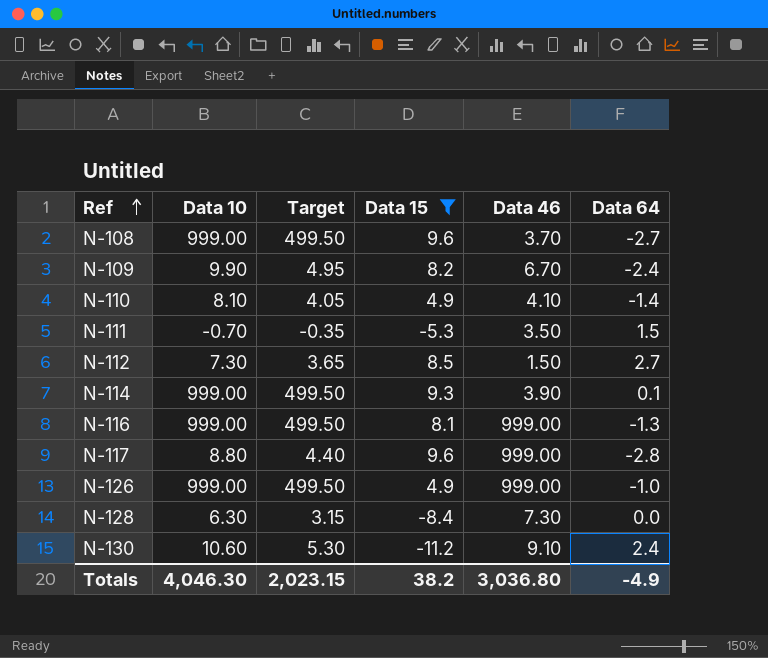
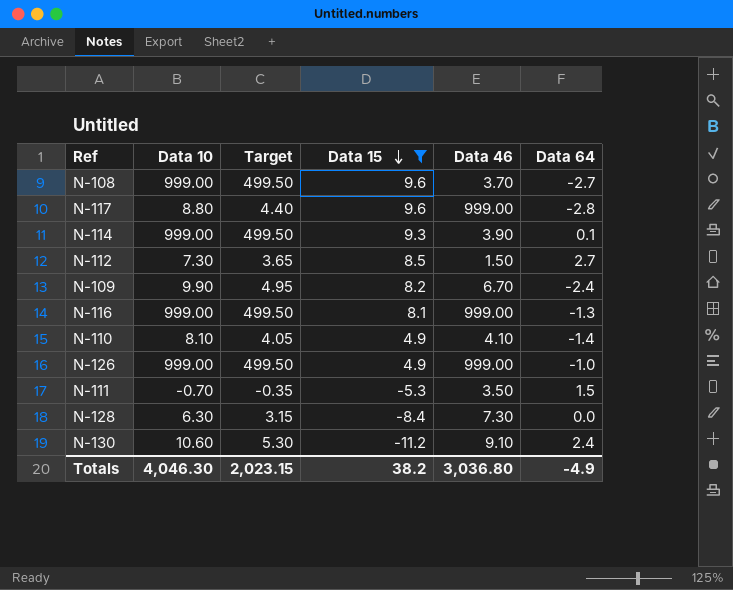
row order: Ref ascending -> Data 15 descending

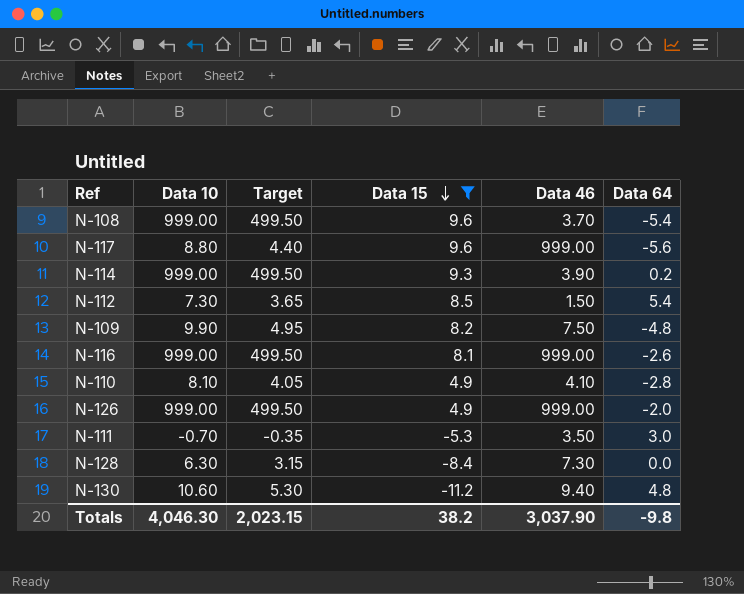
N-108 | Data 64: -2.7 -> -5.4
N-117 | Data 64: -2.8 -> -5.6
N-114 | Data 64: 0.1 -> 0.2
N-112 | Data 64: 2.7 -> 5.4
N-109 | Data 46: 6.70 -> 7.50
N-109 | Data 64: -2.4 -> -4.8
N-116 | Data 64: -1.3 -> -2.6
N-110 | Data 64: -1.4 -> -2.8
N-126 | Data 64: -1.0 -> -2.0
N-111 | Data 64: 1.5 -> 3.0
N-130 | Data 46: 9.10 -> 9.40
N-130 | Data 64: 2.4 -> 4.8
Totals | Data 46: 3,036.80 -> 3,037.90
Totals | Data 64: -4.9 -> -9.8

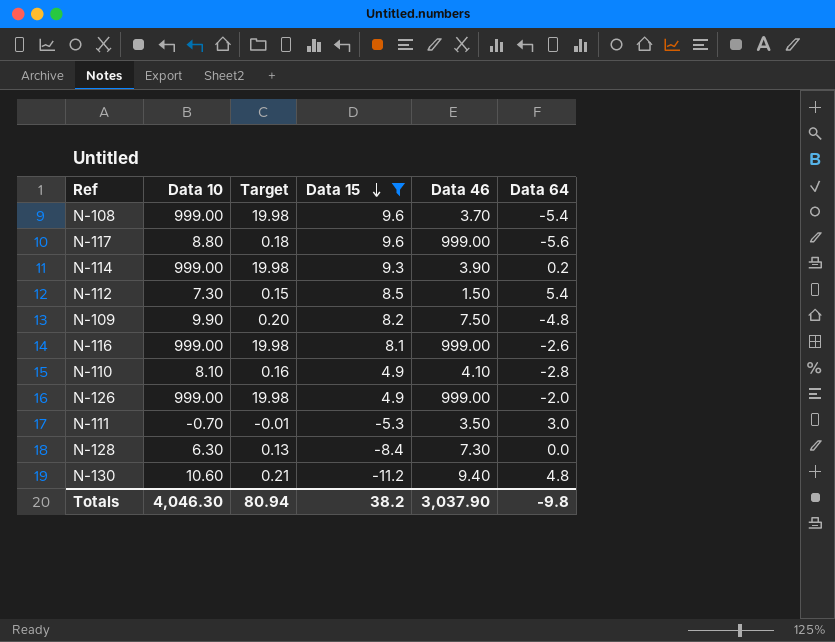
column Target | formula: [Data 10] * 0.5 -> [Data 10] * 0.02
Totals | Target: 2,023.15 -> 80.94

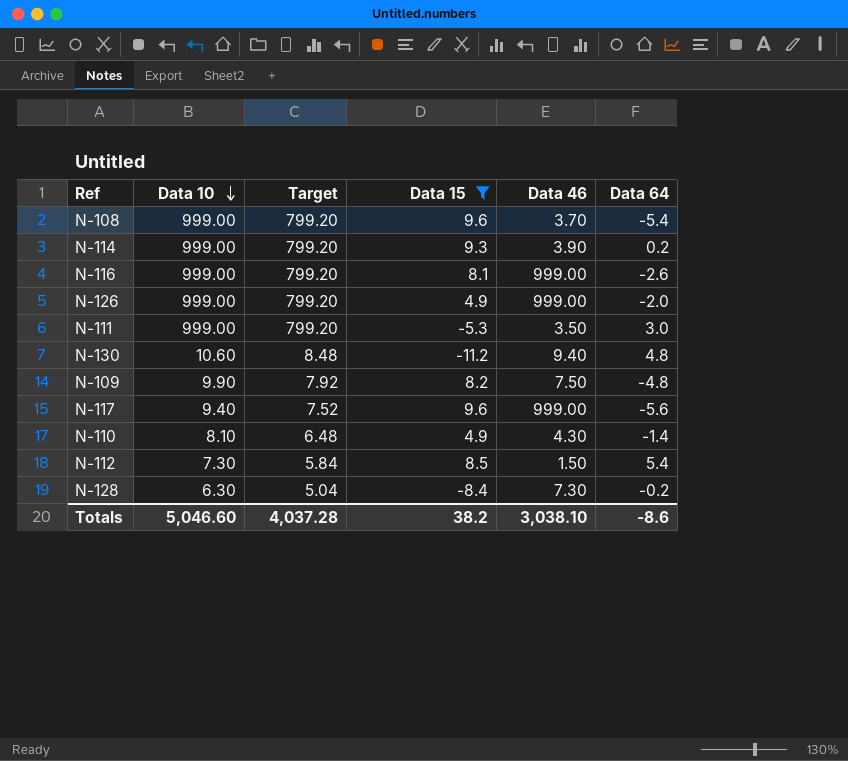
row order: Data 15 descending -> Data 10 descending
column Target | formula: [Data 10] * 0.02 -> [Data 10] * 0.8
N-111 | Data 10: -0.70 -> 999.00
N-117 | Data 10: 8.80 -> 9.40
N-110 | Data 46: 4.10 -> 4.30
N-110 | Data 64: -2.8 -> -1.4
N-128 | Data 64: 0.0 -> -0.2
Totals | Data 10: 4,046.30 -> 5,046.60
Totals | Target: 80.94 -> 4,037.28
Totals | Data 46: 3,037.90 -> 3,038.10
Totals | Data 64: -9.8 -> -8.6

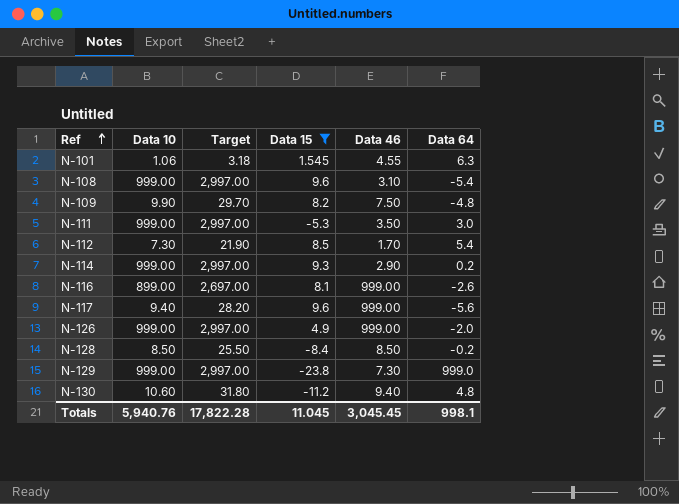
row order: Data 10 descending -> Ref ascending
column Target | formula: [Data 10] * 0.8 -> [Data 10] * 3
row N-110: 8.10 | 6.48 | 4.9 | 4.30 | -1.4 -> none
row N-101: none -> 1.06 | 3.18 | 1.545 | 4.55 | 6.3
N-108 | Data 46: 3.70 -> 3.10
N-112 | Data 46: 1.50 -> 1.70
N-114 | Data 46: 3.90 -> 2.90
N-116 | Data 10: 999.00 -> 899.00
N-128 | Data 10: 6.30 -> 8.50
N-128 | Data 46: 7.30 -> 8.50
row N-129: none -> 999.00 | 2,997.00 | -23.8 | 7.30 | 999.0
Totals | Data 10: 5,046.60 -> 5,940.76
Totals | Target: 4,037.28 -> 17,822.28
Totals | Data 15: 38.2 -> 11.045
Totals | Data 46: 3,038.10 -> 3,045.45
Totals | Data 64: -8.6 -> 998.1

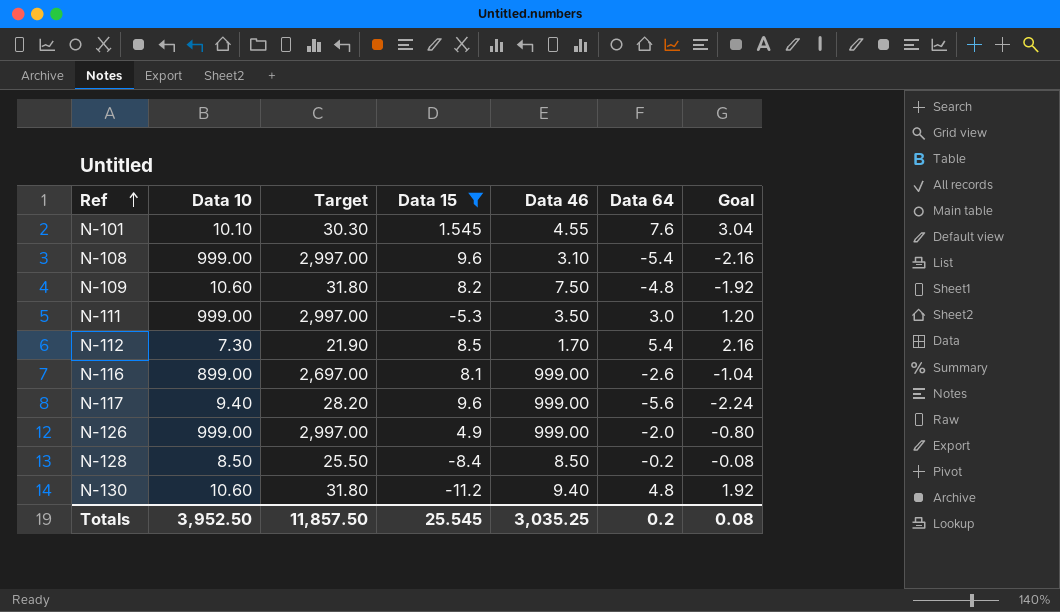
column Goal | formula: none -> [Data 64] * 0.4
row N-114: 999.00 | 2,997.00 | 9.3 | 2.90 | 0.2 -> none
row N-129: 999.00 | 2,997.00 | -23.8 | 7.30 | 999.0 -> none
N-101 | Data 10: 1.06 -> 10.10
N-101 | Target: 3.18 -> 30.30
N-101 | Data 64: 6.3 -> 7.6
N-109 | Data 10: 9.90 -> 10.60
N-109 | Target: 29.70 -> 31.80
Totals | Data 10: 5,940.76 -> 3,952.50
Totals | Target: 17,822.28 -> 11,857.50
Totals | Data 15: 11.045 -> 25.545
Totals | Data 46: 3,045.45 -> 3,035.25
Totals | Data 64: 998.1 -> 0.2

